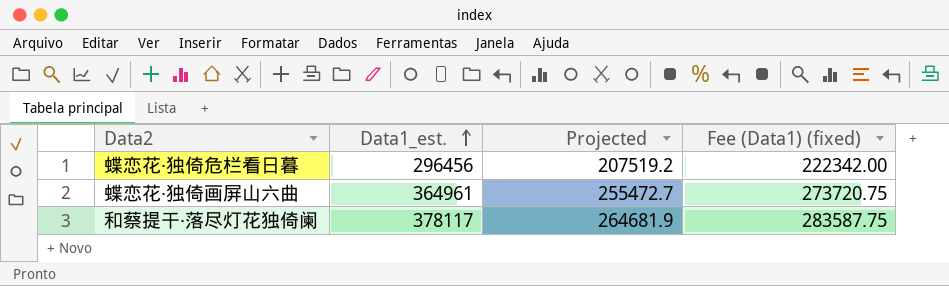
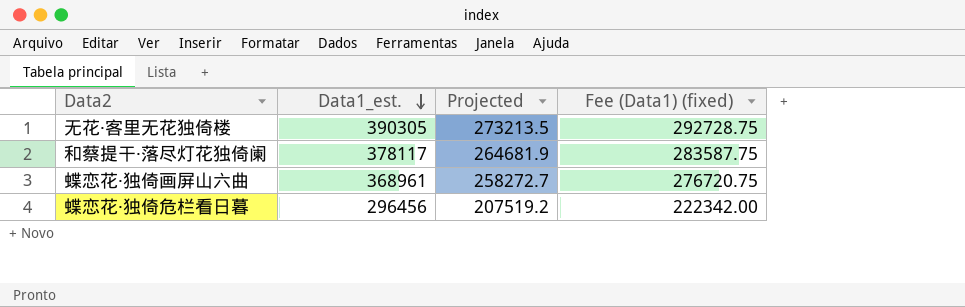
row order: Data1_est. ascending -> Data1_est. descending
row 无花·客里无花独倚楼: none -> 390305 | 273213.5 | 292728.75
蝶恋花·独倚画屏山六曲 | Data1_est.: 364961 -> 368961
蝶恋花·独倚画屏山六曲 | Projected: 255472.7 -> 258272.7
蝶恋花·独倚画屏山六曲 | Fee (Data1) (fixed): 273720.75 -> 276720.75

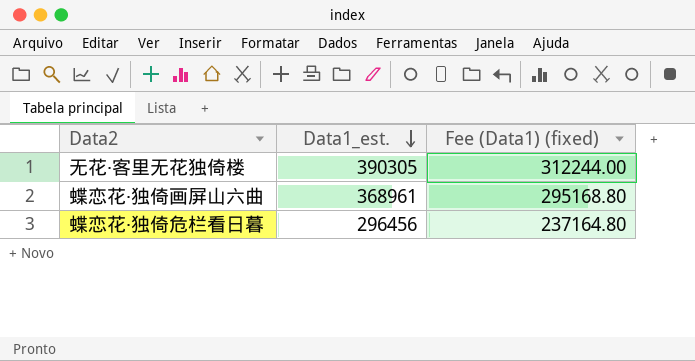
column Projected | formula: [Data1_est.] * 0.7 -> none
column Fee (Data1) (fixed) | formula: [Data1_est.] * 0.75 -> [Data1_est.] * 0.8
row 和蔡提干·落尽灯花独倚阑: 378117 | 264681.9 | 283587.75 -> none

